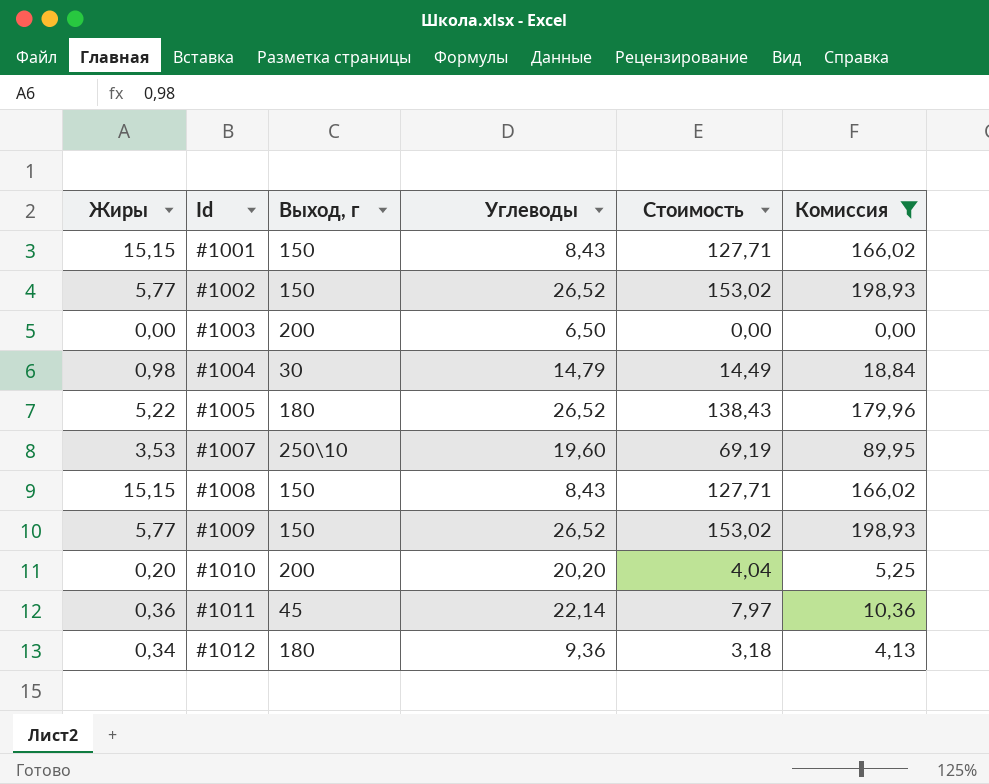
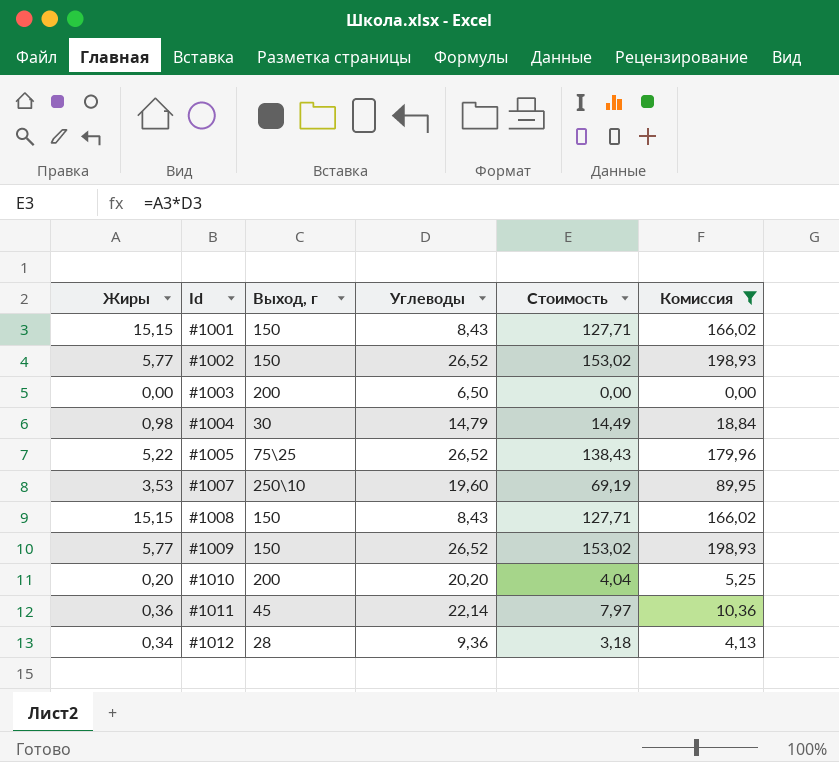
#1005 | Выход, г: 180 -> 75\25
#1012 | Выход, г: 180 -> 28

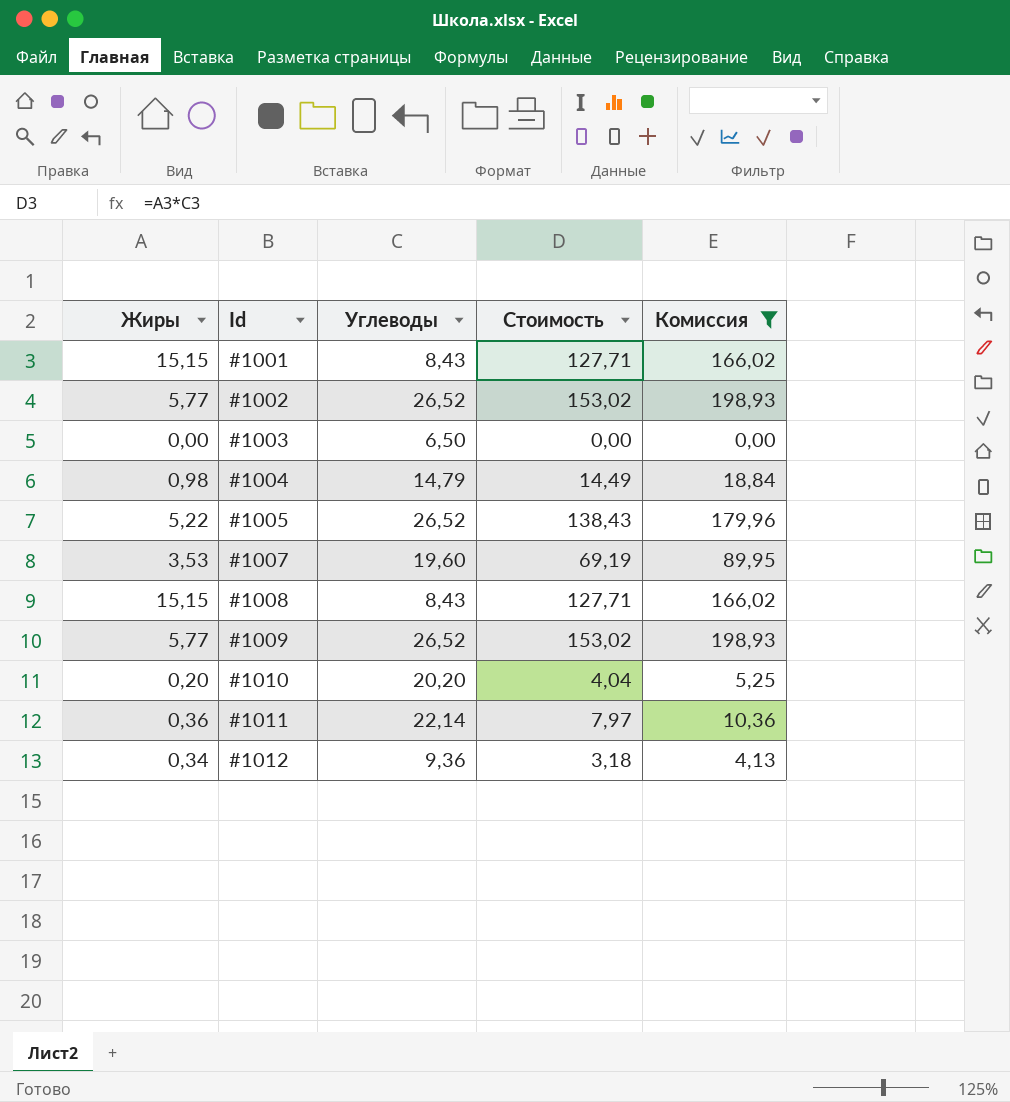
column Выход, г | position: 3 -> none

